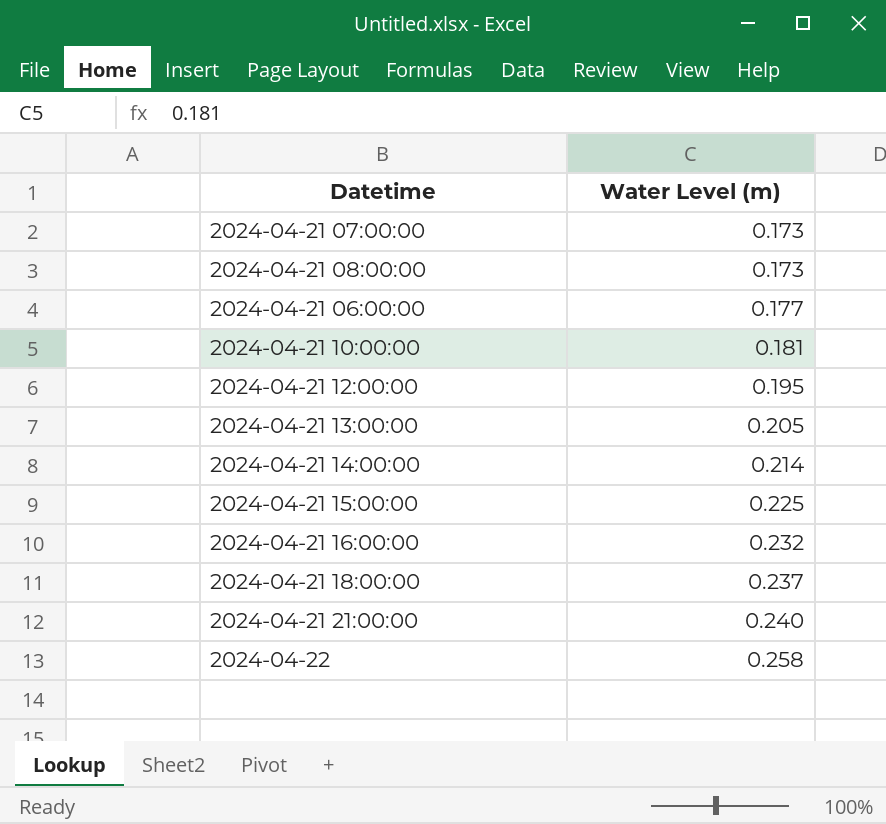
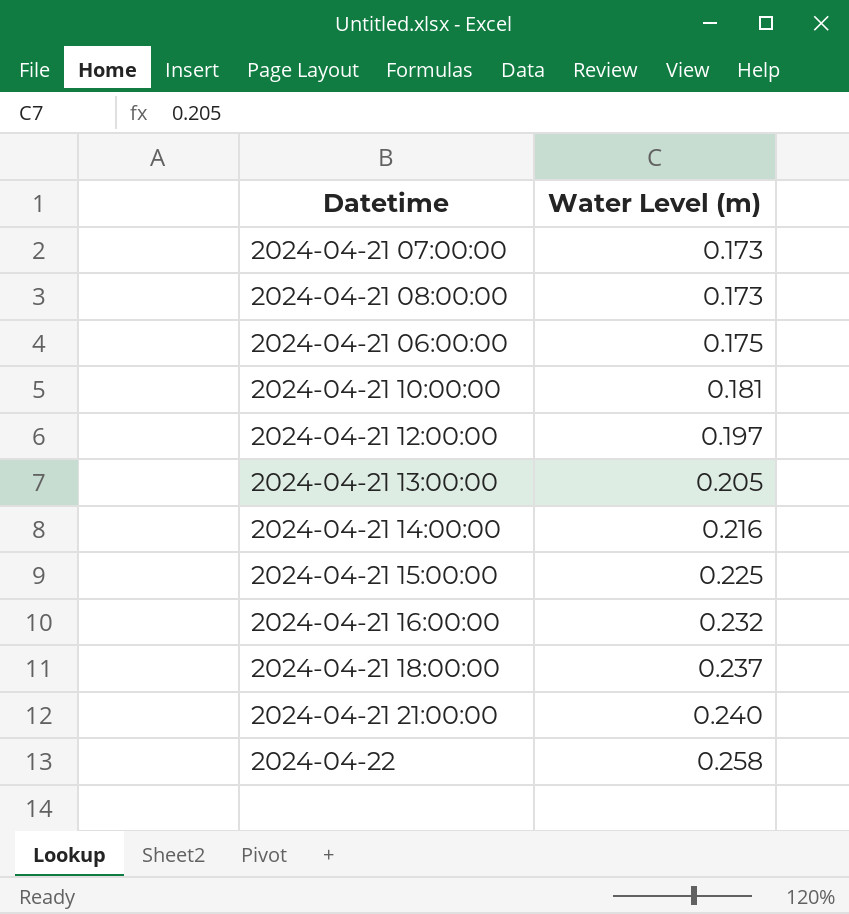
2024-04-21 06:00:00 | Water Level (m): 0.177 -> 0.175
2024-04-21 12:00:00 | Water Level (m): 0.195 -> 0.197
2024-04-21 14:00:00 | Water Level (m): 0.214 -> 0.216

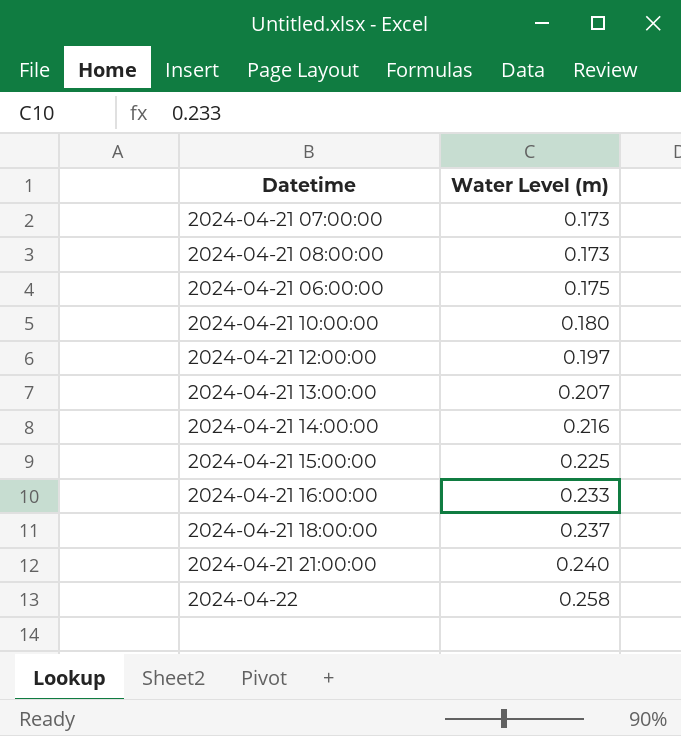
2024-04-21 10:00:00 | Water Level (m): 0.181 -> 0.180
2024-04-21 13:00:00 | Water Level (m): 0.205 -> 0.207
2024-04-21 16:00:00 | Water Level (m): 0.232 -> 0.233

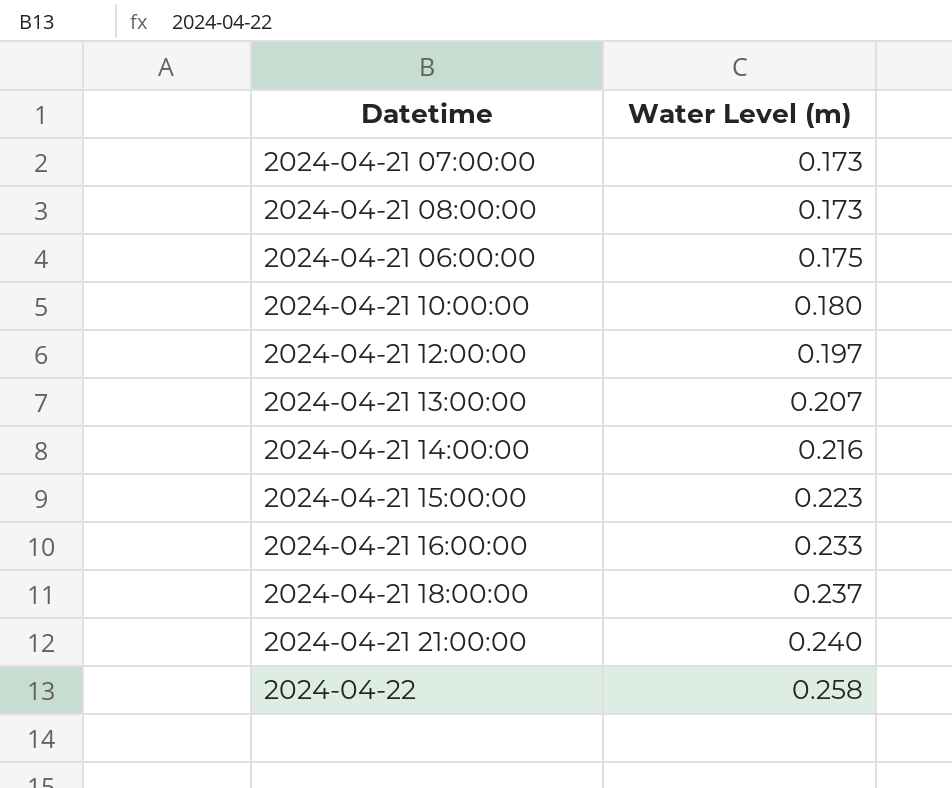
2024-04-21 15:00:00 | Water Level (m): 0.225 -> 0.223

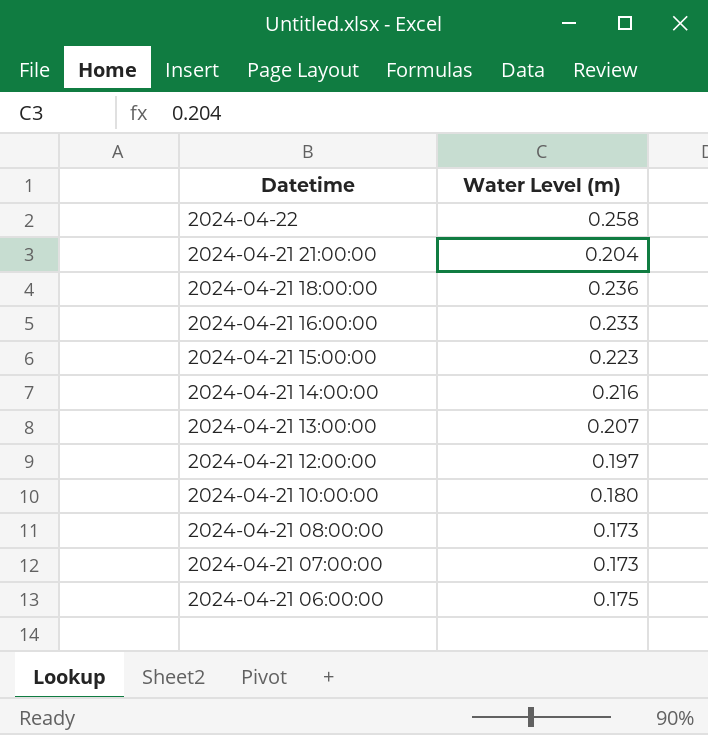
row order: Water Level (m) ascending -> Datetime descending
2024-04-21 21:00:00 | Water Level (m): 0.240 -> 0.204
2024-04-21 18:00:00 | Water Level (m): 0.237 -> 0.236

